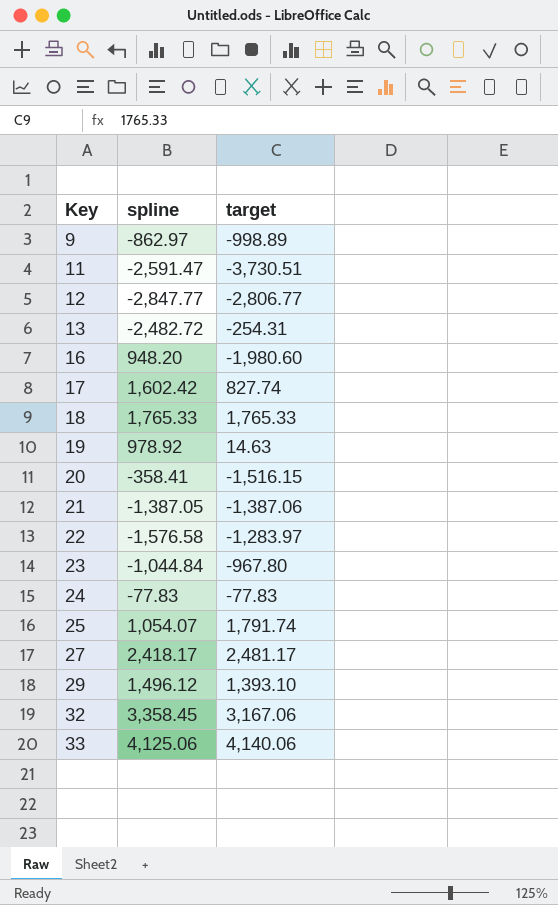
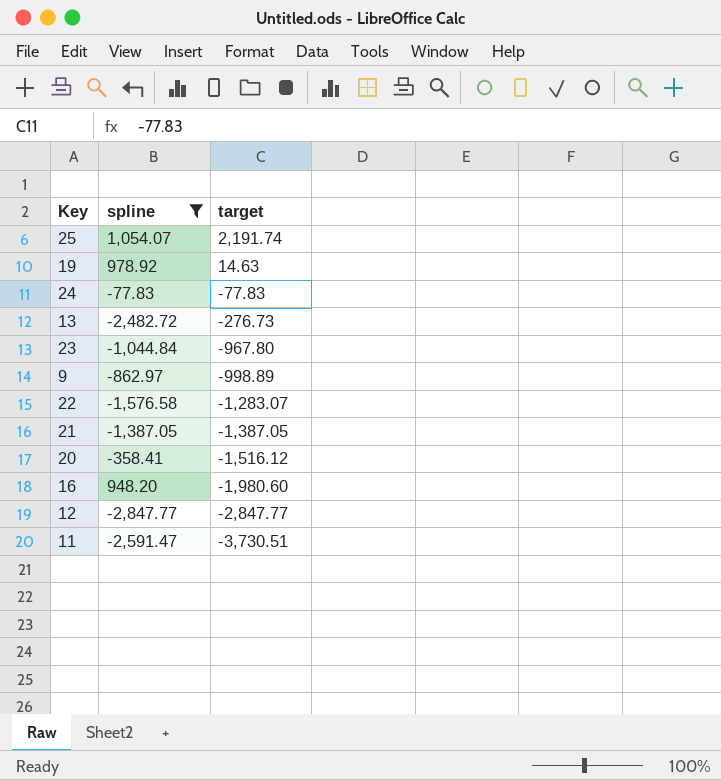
filter: none -> spline <= 1,054.07
row order: Key ascending -> target descending
25 | target: 1,791.74 -> 2,191.74
13 | target: -254.31 -> -276.73
22 | target: -1,283.97 -> -1,283.07
21 | target: -1,387.06 -> -1,387.05
20 | target: -1,516.15 -> -1,516.12
12 | target: -2,806.77 -> -2,847.77

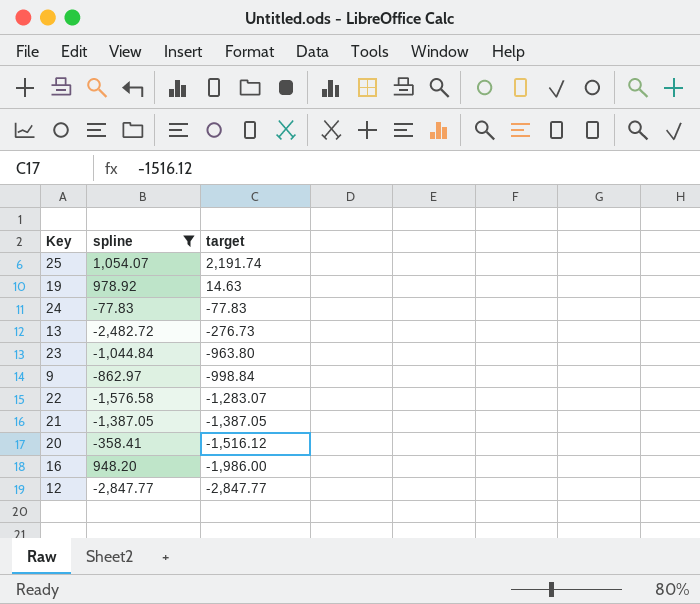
row 11: -2,591.47 | -3,730.51 -> none
23 | target: -967.80 -> -963.80
9 | target: -998.89 -> -998.84
16 | target: -1,980.60 -> -1,986.00

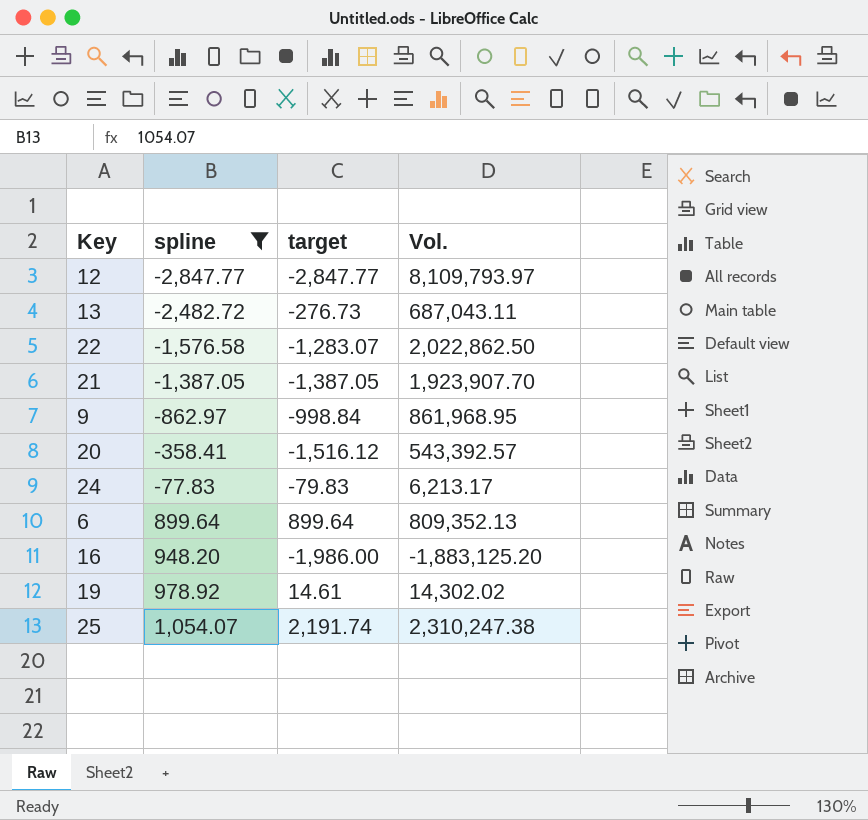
row order: target descending -> spline ascending
column Vol. | formula: none -> [spline] * [target]
row 23: -1,044.84 | -963.80 -> none
24 | target: -77.83 -> -79.83
row 6: none -> 899.64 | 899.64 | 809,352.13
19 | target: 14.63 -> 14.61

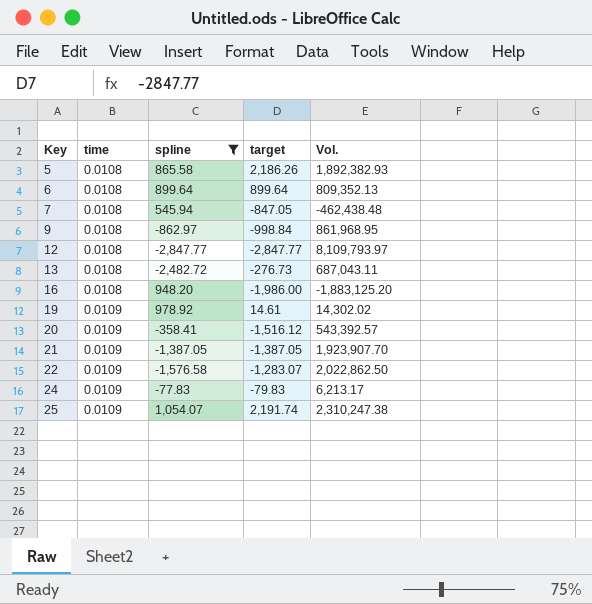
row order: spline ascending -> Key ascending
column time | position: none -> 2
row 5: none -> 0.0108 | 865.58 | 2,186.26 | 1,892,382.93
row 7: none -> 0.0108 | 545.94 | -847.05 | -462,438.48

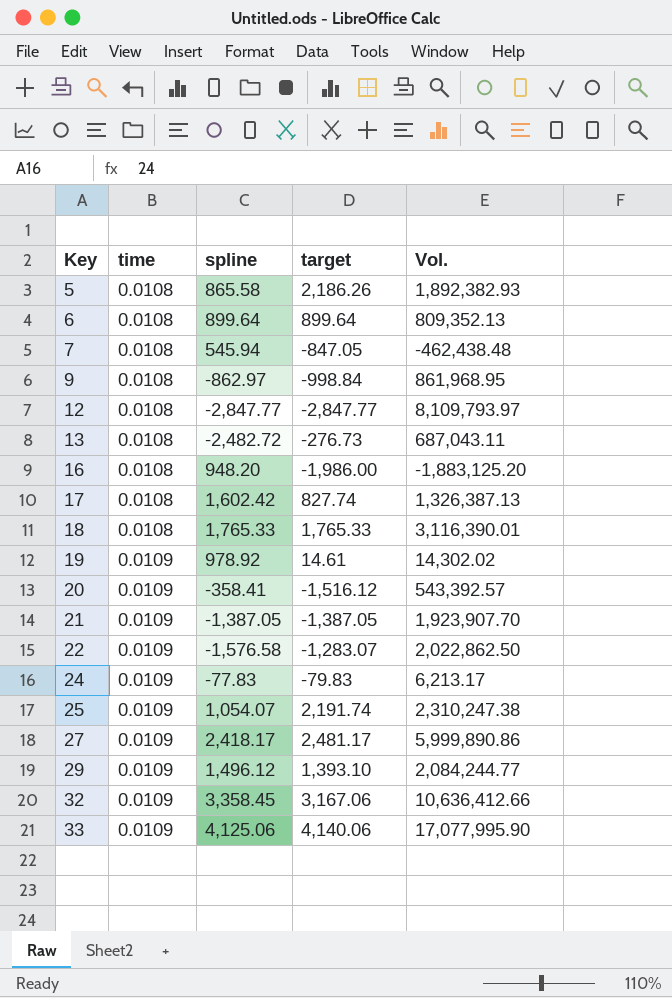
filter: spline <= 1,054.07 -> none

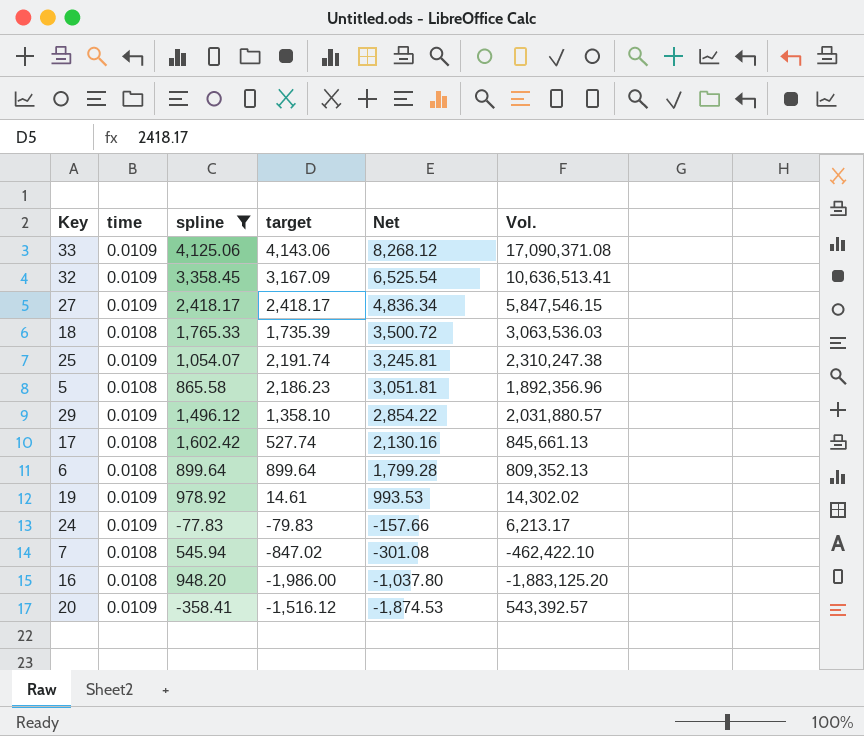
filter: none -> spline >= -358.41
row order: Key ascending -> Net descending
column Net | formula: none -> [spline] + [target]
33 | target: 4,140.06 -> 4,143.06
33 | Vol.: 17,077,995.90 -> 17,090,371.08
32 | target: 3,167.06 -> 3,167.09
32 | Vol.: 10,636,412.66 -> 10,636,513.41
27 | target: 2,481.17 -> 2,418.17
27 | Vol.: 5,999,890.86 -> 5,847,546.15
18 | target: 1,765.33 -> 1,735.39
18 | Vol.: 3,116,390.01 -> 3,063,536.03
5 | target: 2,186.26 -> 2,186.23
5 | Vol.: 1,892,382.93 -> 1,892,356.96
29 | target: 1,393.10 -> 1,358.10
29 | Vol.: 2,084,244.77 -> 2,031,880.57
17 | target: 827.74 -> 527.74
17 | Vol.: 1,326,387.13 -> 845,661.13
7 | target: -847.05 -> -847.02
7 | Vol.: -462,438.48 -> -462,422.10

